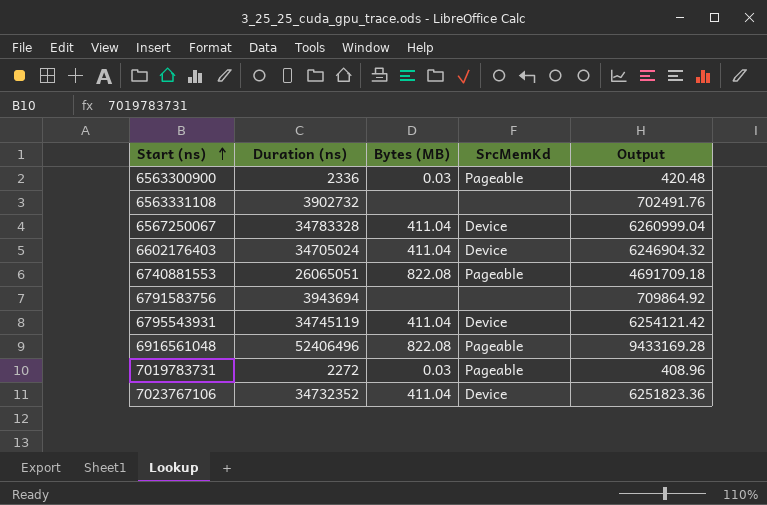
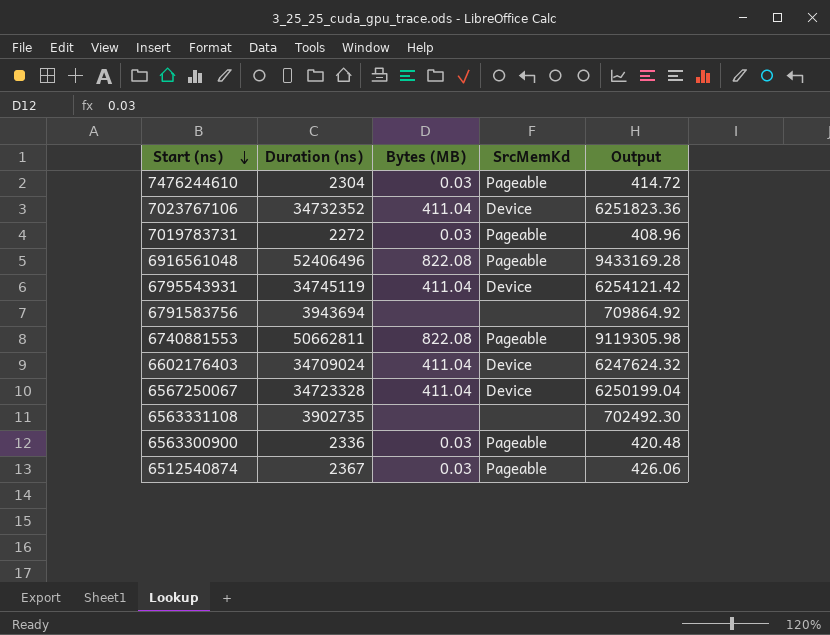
row order: Start (ns) ascending -> Start (ns) descending
row 7476244610: none -> 2304 | 0.03 | Pageable | 414.72
6740881553 | Duration (ns): 26065051 -> 50662811
6740881553 | Output: 4691709.18 -> 9119305.98
6602176403 | Duration (ns): 34705024 -> 34709024
6602176403 | Output: 6246904.32 -> 6247624.32
6567250067 | Duration (ns): 34783328 -> 34723328
6567250067 | Output: 6260999.04 -> 6250199.04
6563331108 | Duration (ns): 3902732 -> 3902735
6563331108 | Output: 702491.76 -> 702492.30
row 6512540874: none -> 2367 | 0.03 | Pageable | 426.06

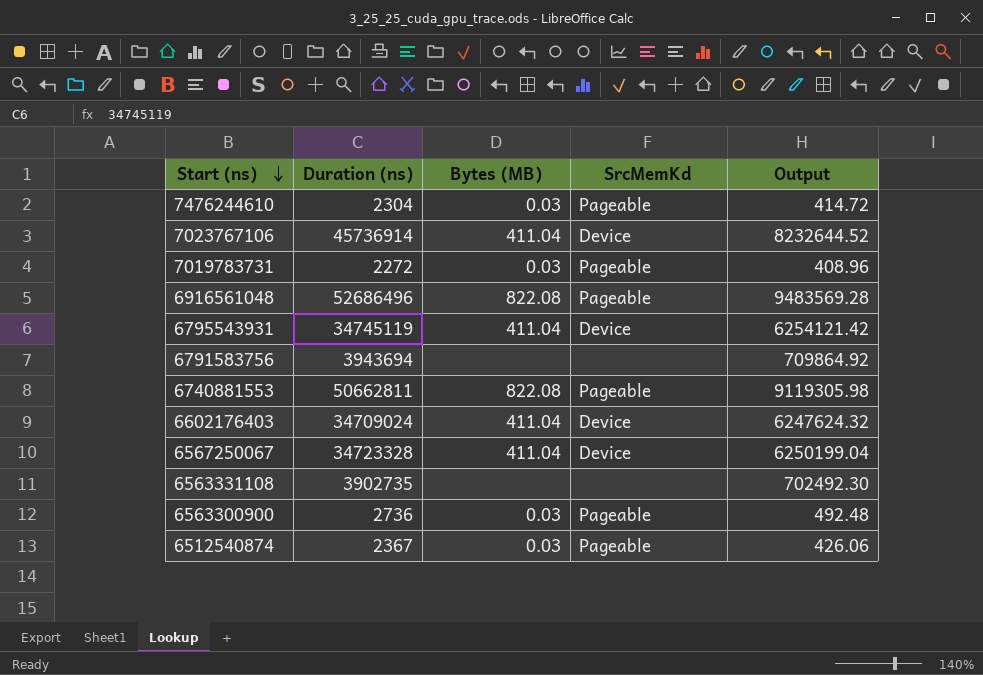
7023767106 | Duration (ns): 34732352 -> 45736914
7023767106 | Output: 6251823.36 -> 8232644.52
6916561048 | Duration (ns): 52406496 -> 52686496
6916561048 | Output: 9433169.28 -> 9483569.28
6563300900 | Duration (ns): 2336 -> 2736
6563300900 | Output: 420.48 -> 492.48

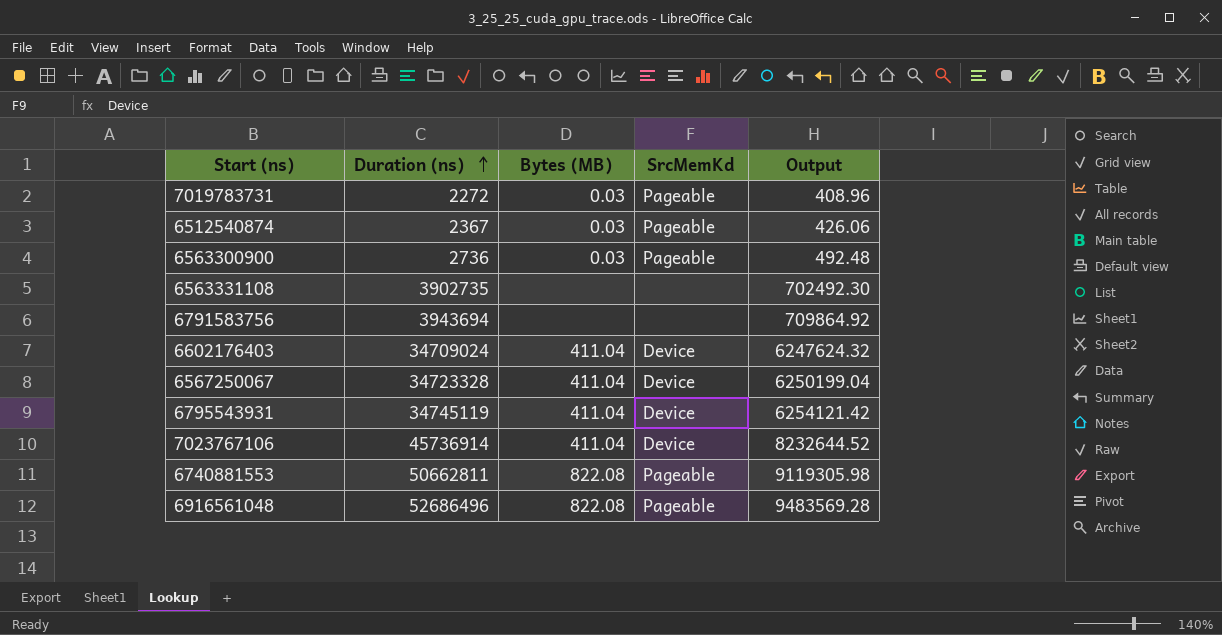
row order: Start (ns) descending -> Duration (ns) ascending
row 7476244610: 2304 | 0.03 | Pageable | 414.72 -> none

